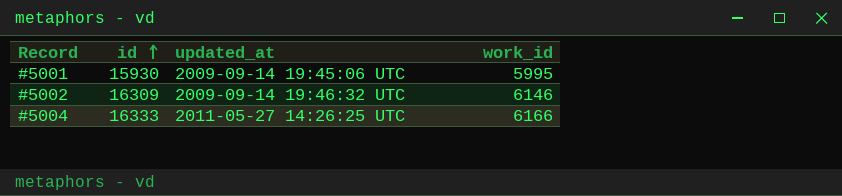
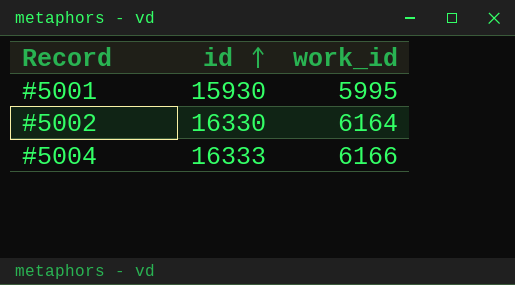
column updated_at | position: 3 -> none
#5002 | id: 16309 -> 16330
#5002 | work_id: 6146 -> 6164

